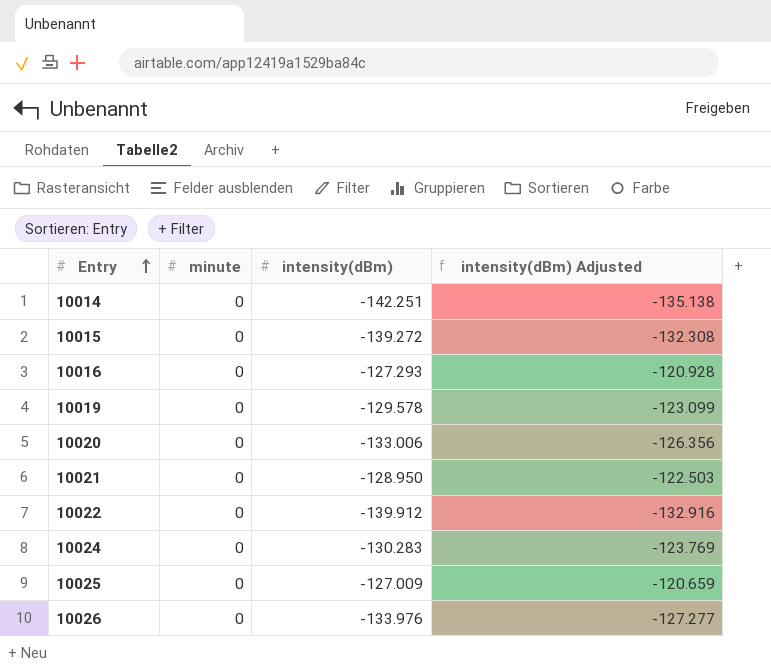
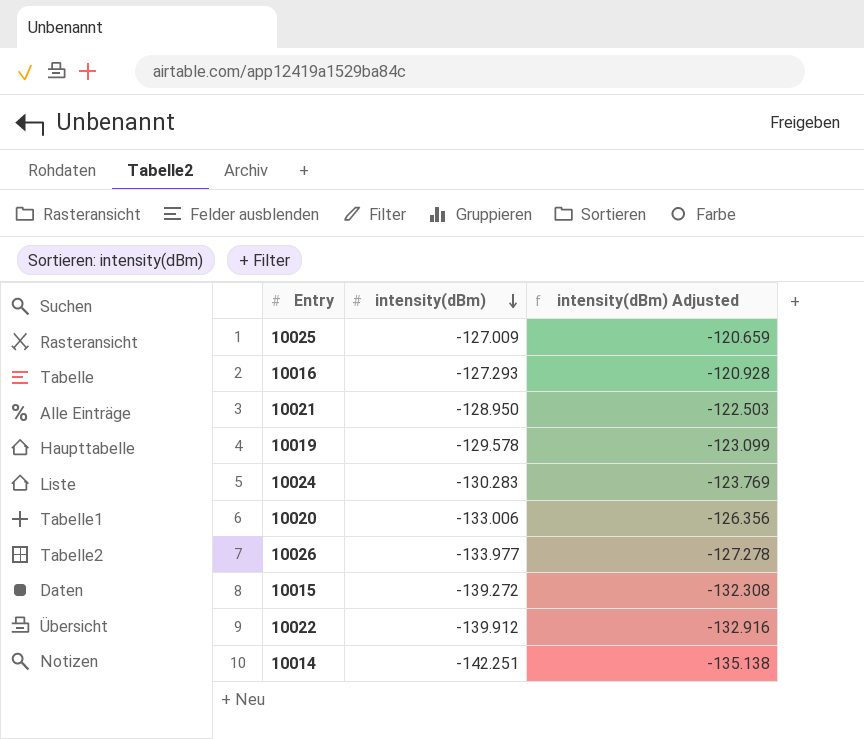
row order: Entry ascending -> intensity(dBm) descending
column minute | position: 2 -> none
10026 | intensity(dBm): -133.976 -> -133.977
10026 | intensity(dBm) Adjusted: -127.277 -> -127.278

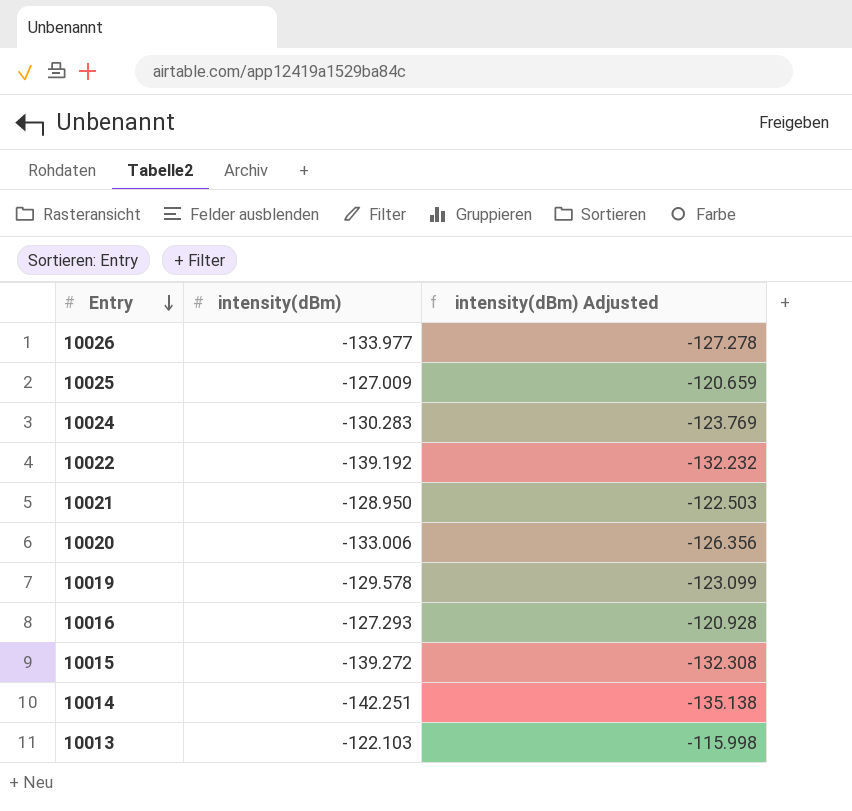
row order: intensity(dBm) descending -> Entry descending
10022 | intensity(dBm): -139.912 -> -139.192
10022 | intensity(dBm) Adjusted: -132.916 -> -132.232
row 10013: none -> -122.103 | -115.998

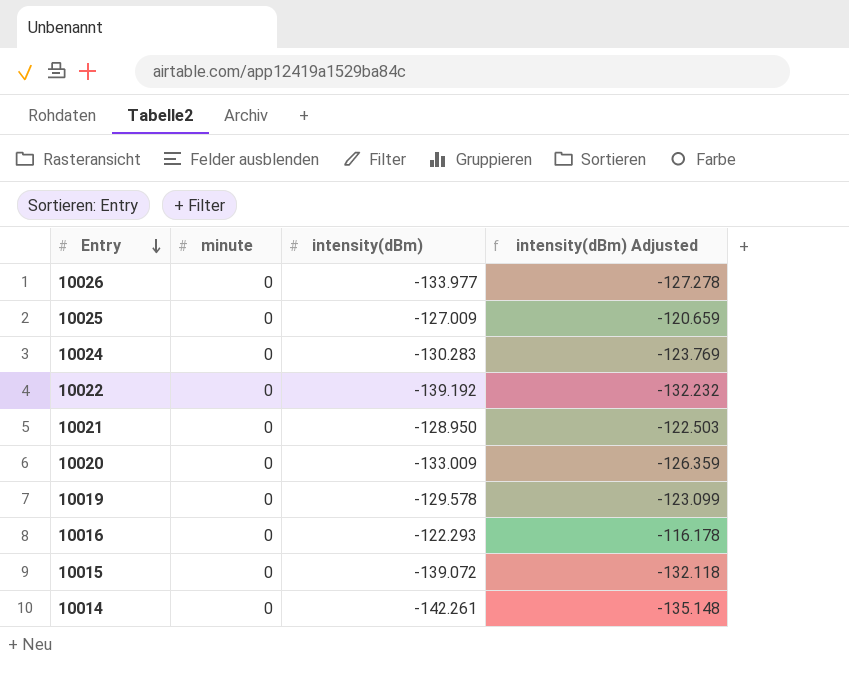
column minute | position: none -> 2
row 10013: -122.103 | -115.998 -> none
10020 | intensity(dBm): -133.006 -> -133.009
10020 | intensity(dBm) Adjusted: -126.356 -> -126.359
10016 | intensity(dBm): -127.293 -> -122.293
10016 | intensity(dBm) Adjusted: -120.928 -> -116.178
10015 | intensity(dBm): -139.272 -> -139.072
10015 | intensity(dBm) Adjusted: -132.308 -> -132.118
10014 | intensity(dBm): -142.251 -> -142.261
10014 | intensity(dBm) Adjusted: -135.138 -> -135.148

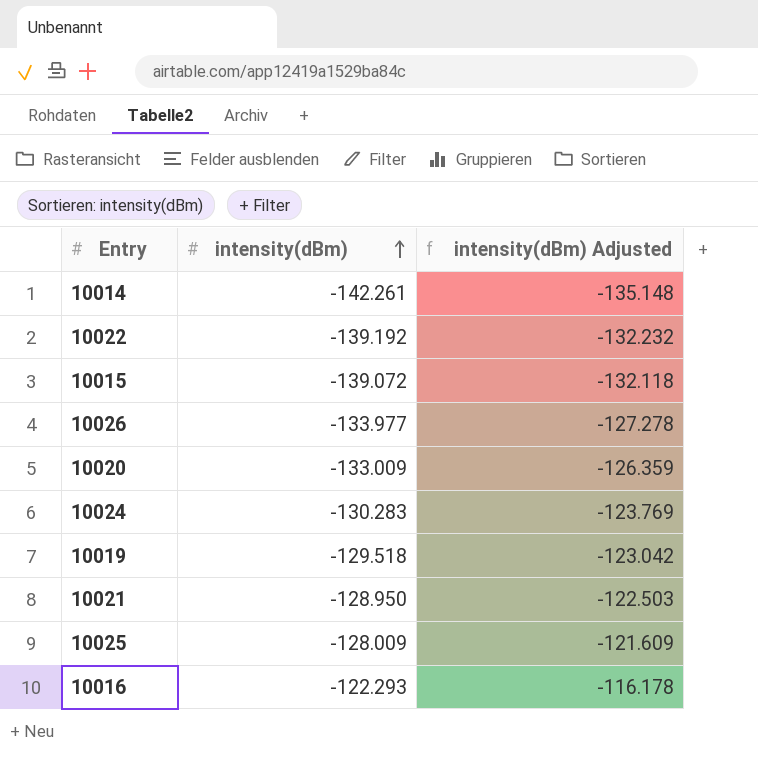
row order: Entry descending -> intensity(dBm) ascending
column minute | position: 2 -> none
10019 | intensity(dBm): -129.578 -> -129.518
10019 | intensity(dBm) Adjusted: -123.099 -> -123.042
10025 | intensity(dBm): -127.009 -> -128.009
10025 | intensity(dBm) Adjusted: -120.659 -> -121.609

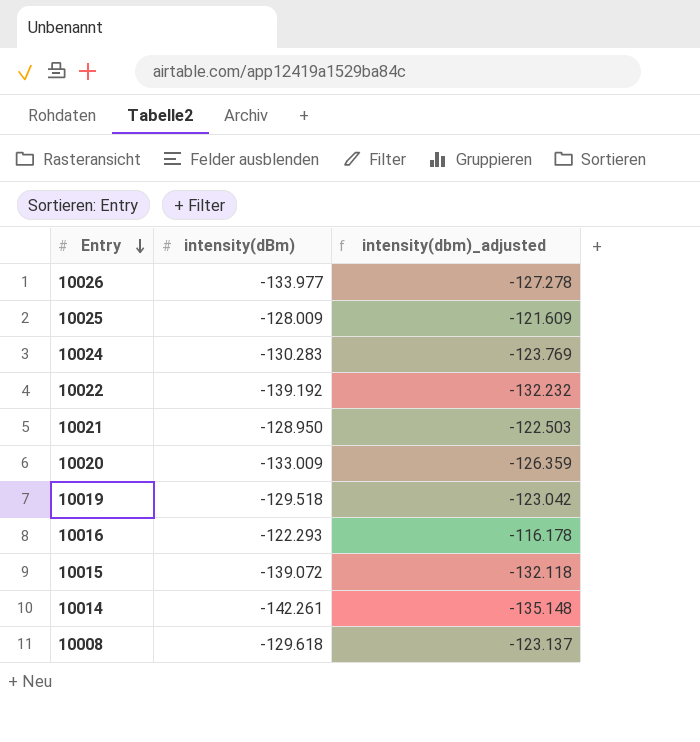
row order: intensity(dBm) ascending -> Entry descending
column name: intensity(dBm) Adjusted -> intensity(dbm)_adjusted
row 10008: none -> -129.618 | -123.137

